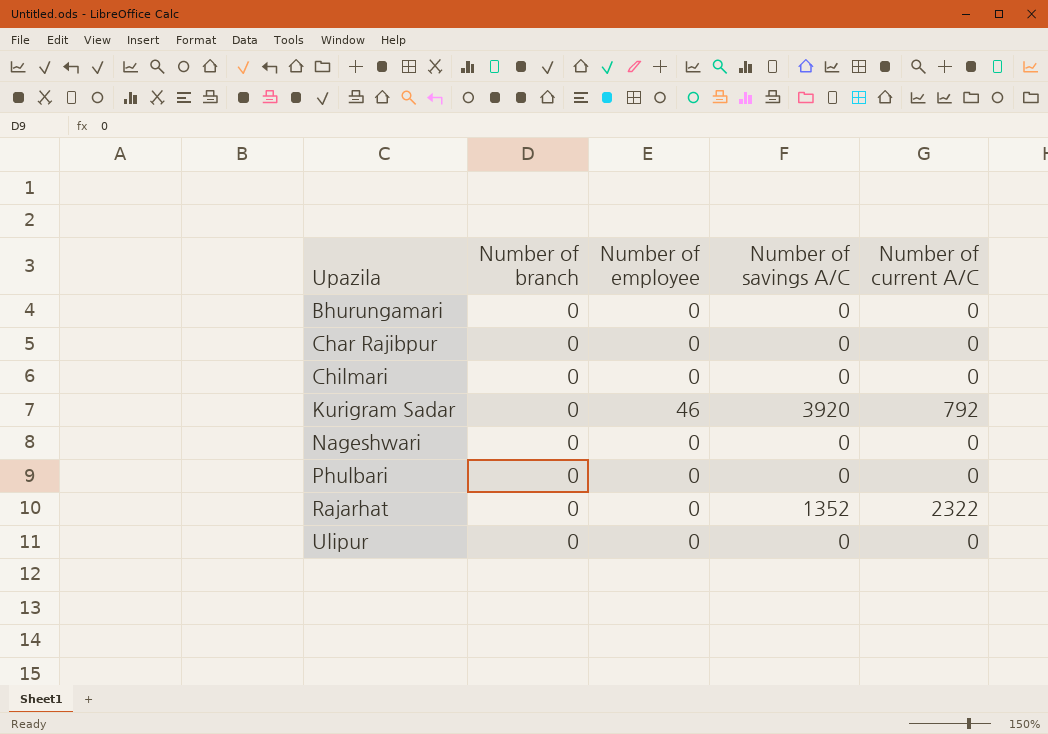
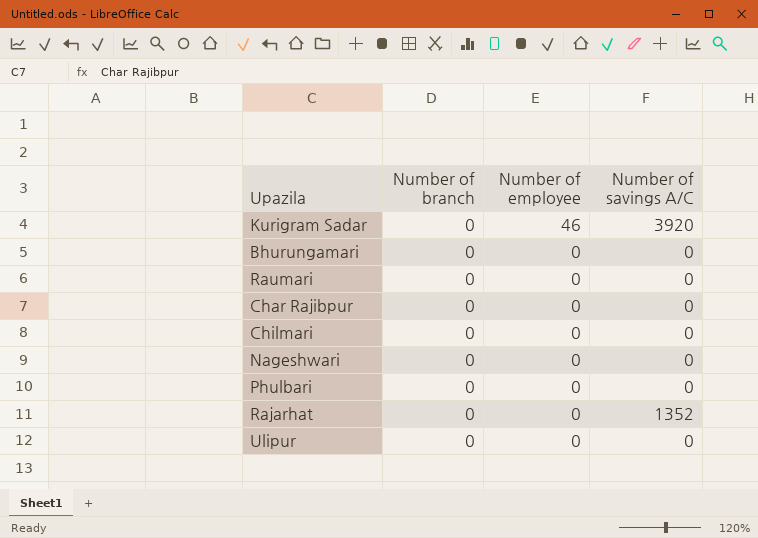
row order: Upazila ascending -> Number of employee descending
column Number of current A/C | position: 5 -> none
row Raumari: none -> 0 | 0 | 0

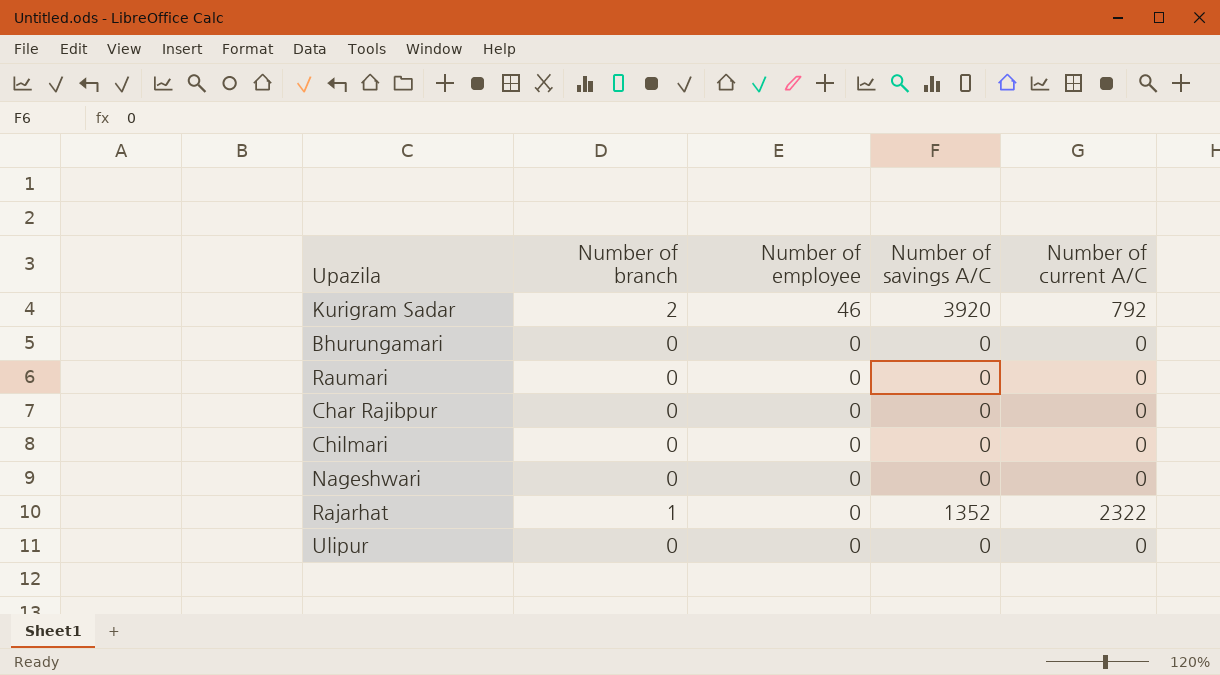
column Number of current A/C | position: none -> 5
row Phulbari: 0 | 0 | 0 -> none
Kurigram Sadar | Number of branch: 0 -> 2
Rajarhat | Number of branch: 0 -> 1

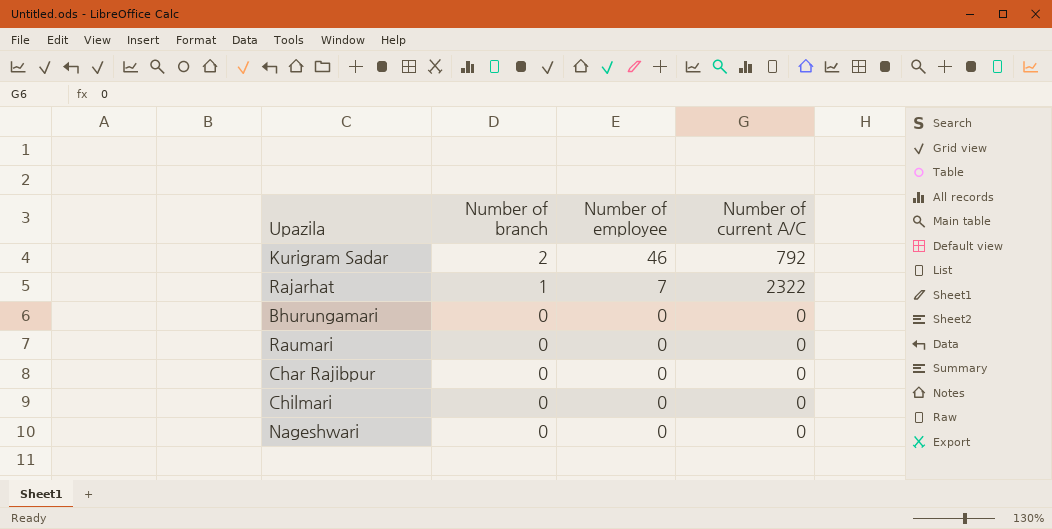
row order: Number of employee descending -> Number of branch descending
column Number of savings A/C | position: 4 -> none
row Ulipur: 0 | 0 | 0 | 0 -> none
Rajarhat | Number of employee: 0 -> 7

